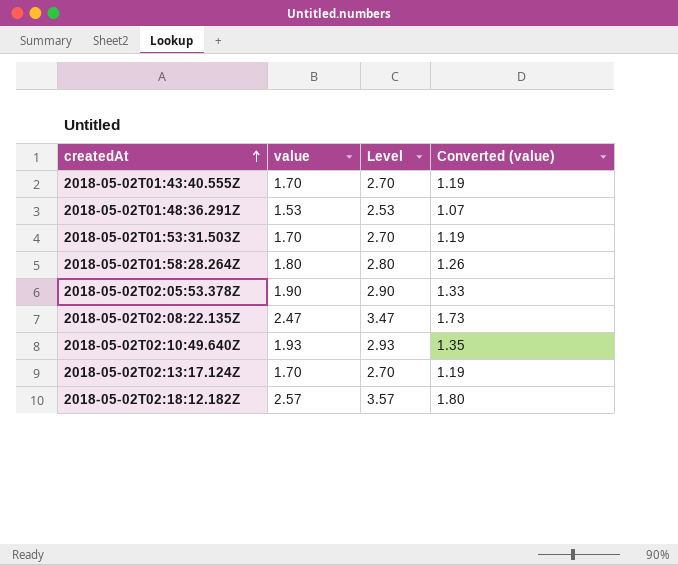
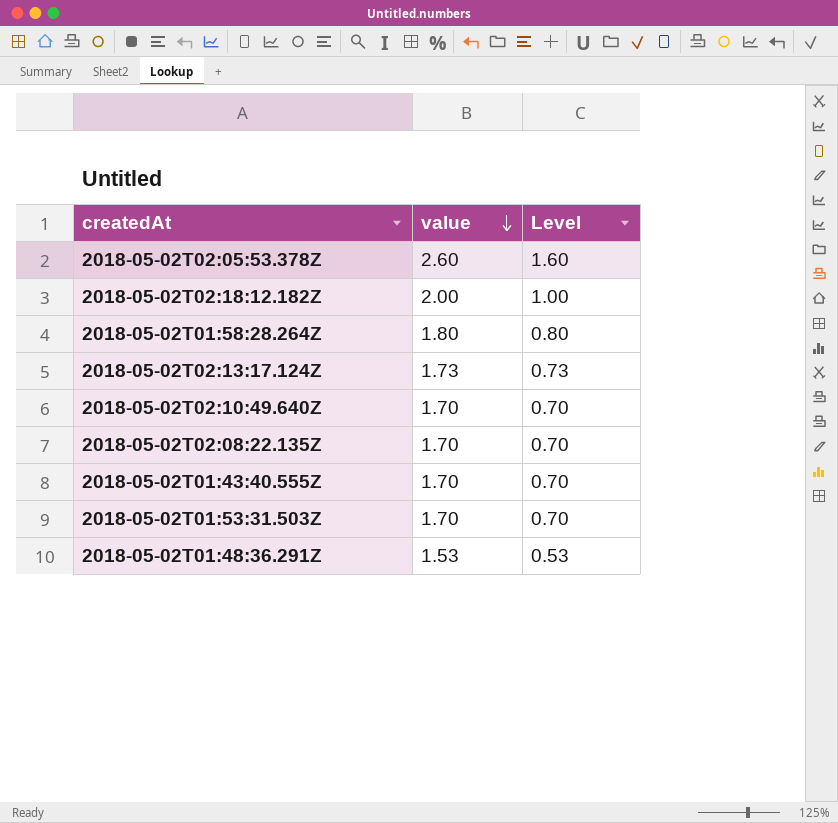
row order: createdAt ascending -> value descending
column Converted (value) | formula: [value] * 0.7 -> none
column Level | formula: [value] + 1 -> [value] - 1
2018-05-02T02:05:53.378Z | value: 1.90 -> 2.60
2018-05-02T02:18:12.182Z | value: 2.57 -> 2.00
2018-05-02T02:13:17.124Z | value: 1.70 -> 1.73
2018-05-02T02:10:49.640Z | value: 1.93 -> 1.70
2018-05-02T02:08:22.135Z | value: 2.47 -> 1.70

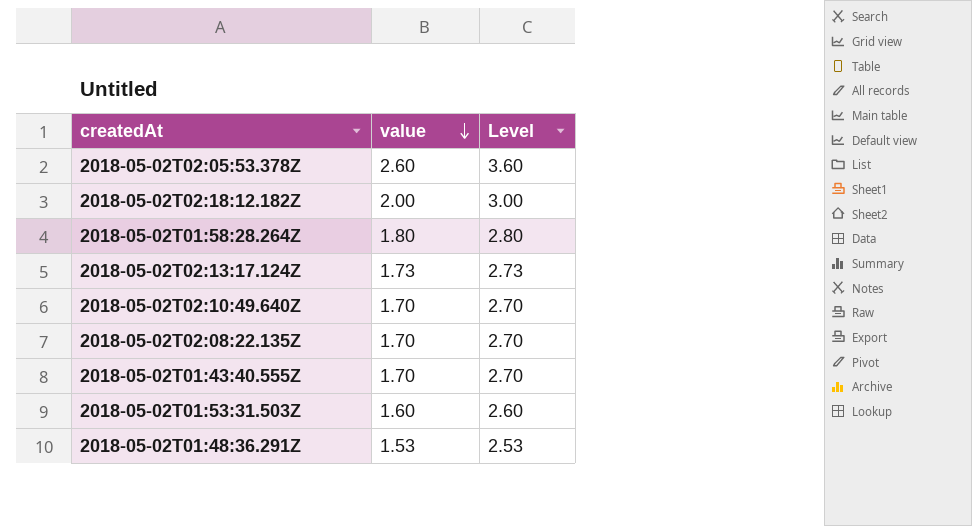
column Level | formula: [value] - 1 -> [value] + 1
2018-05-02T01:53:31.503Z | value: 1.70 -> 1.60

